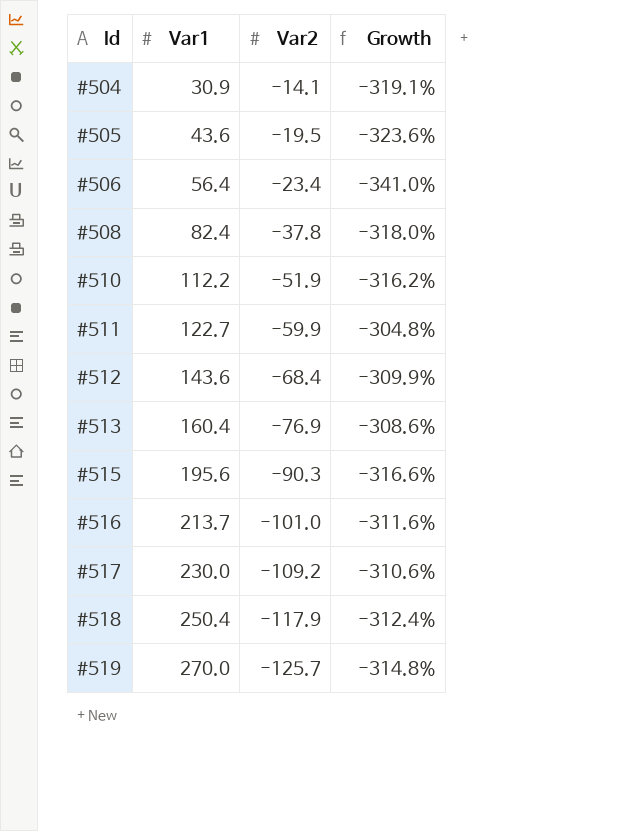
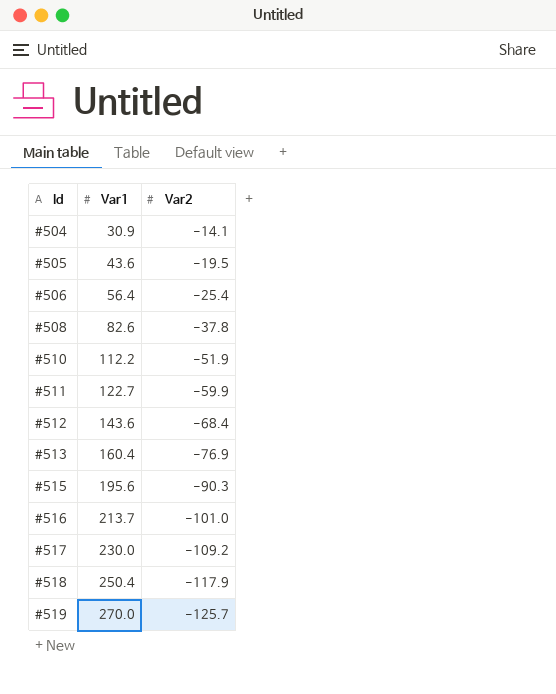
column Growth | formula: ([Var1] - [Var2]) / [Var2] -> none
#506 | Var2: -23.4 -> -25.4
#508 | Var1: 82.4 -> 82.6

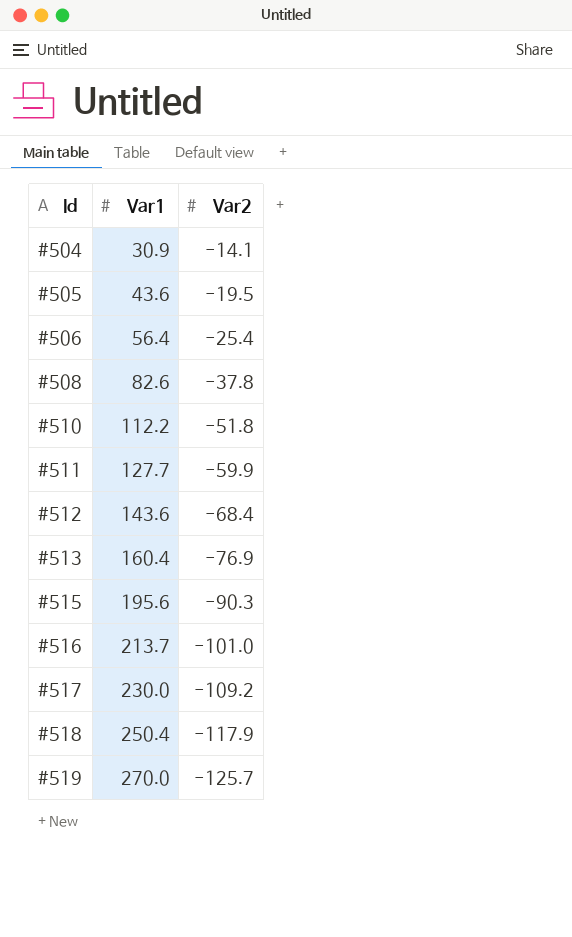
#510 | Var2: -51.9 -> -51.8
#511 | Var1: 122.7 -> 127.7

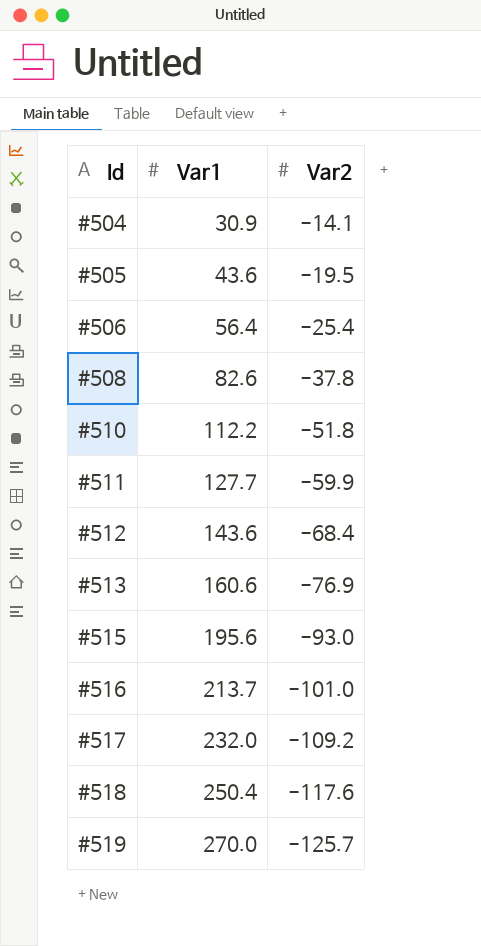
#513 | Var1: 160.4 -> 160.6
#515 | Var2: -90.3 -> -93.0
#517 | Var1: 230.0 -> 232.0
#518 | Var2: -117.9 -> -117.6

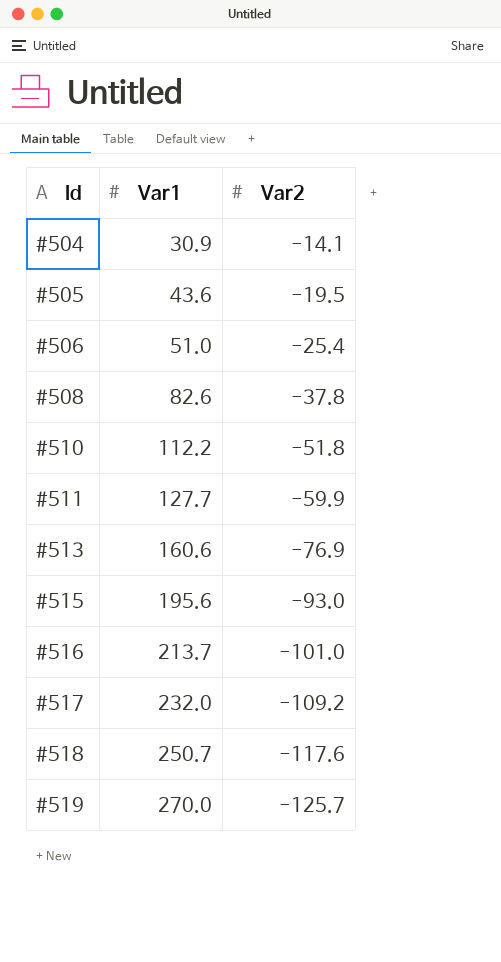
row #512: 143.6 | -68.4 -> none
#506 | Var1: 56.4 -> 51.0
#518 | Var1: 250.4 -> 250.7

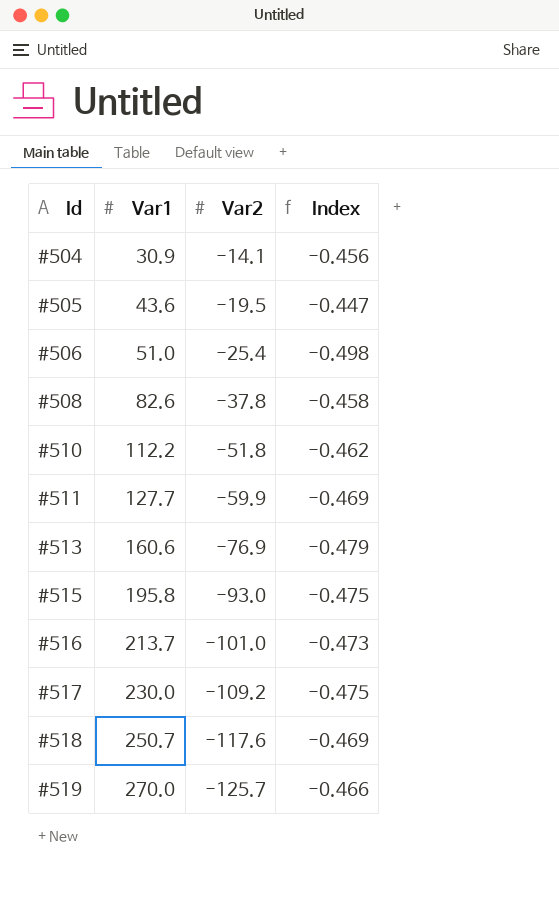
column Index | formula: none -> [Var2] / [Var1]
#515 | Var1: 195.6 -> 195.8
#517 | Var1: 232.0 -> 230.0

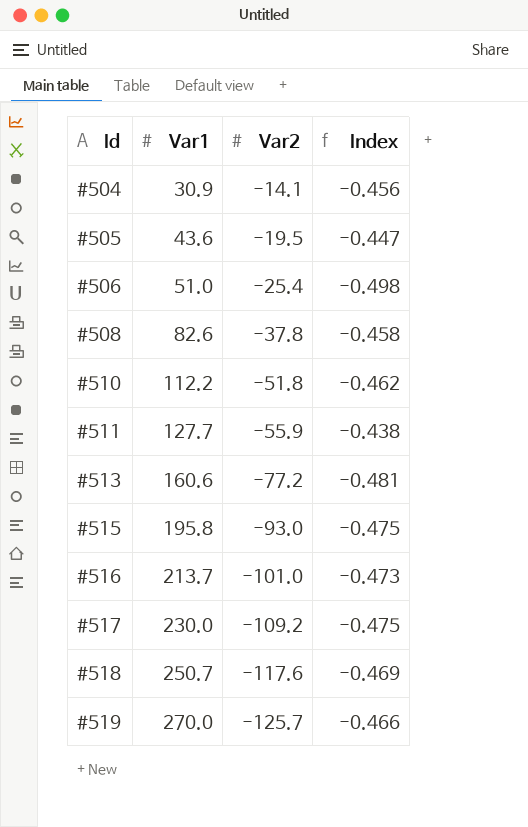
#511 | Var2: -59.9 -> -55.9
#511 | Index: -0.469 -> -0.438
#513 | Var2: -76.9 -> -77.2
#513 | Index: -0.479 -> -0.481

